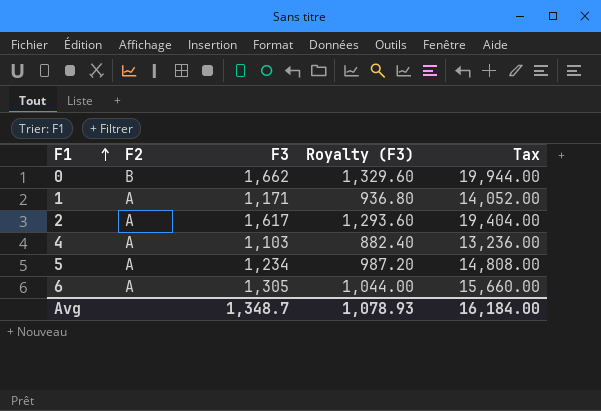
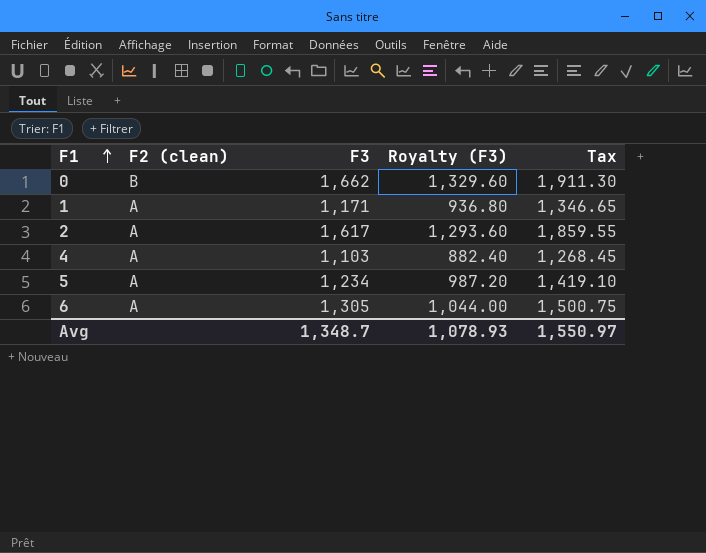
column name: F2 -> F2 (clean)
column Tax | formula: [F3] * 12 -> [F3] * 1.15
Avg | Tax: 16,184.00 -> 1,550.97

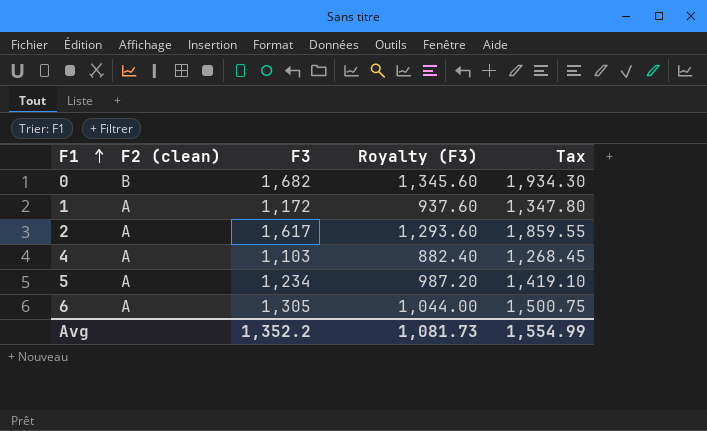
0 | F3: 1,662 -> 1,682
0 | Royalty (F3): 1,329.60 -> 1,345.60
0 | Tax: 1,911.30 -> 1,934.30
1 | F3: 1,171 -> 1,172
1 | Royalty (F3): 936.80 -> 937.60
1 | Tax: 1,346.65 -> 1,347.80
Avg | F3: 1,348.7 -> 1,352.2
Avg | Royalty (F3): 1,078.93 -> 1,081.73
Avg | Tax: 1,550.97 -> 1,554.99

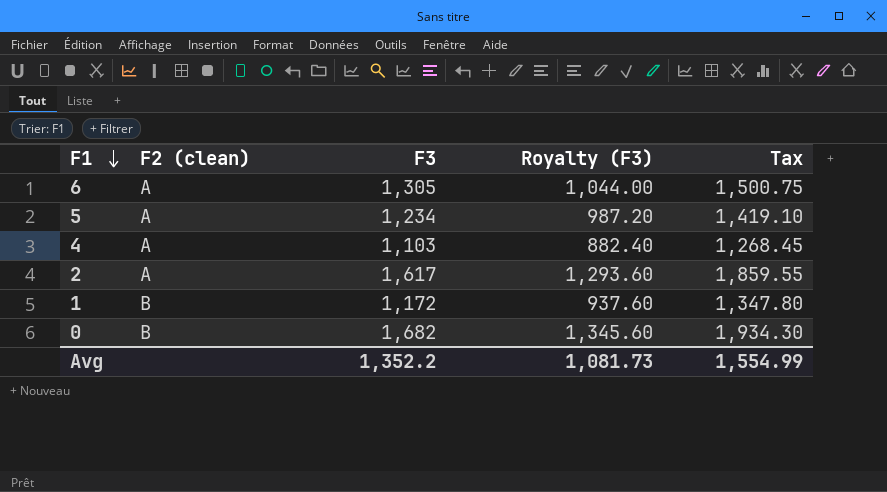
row order: F1 ascending -> F1 descending
1 | F2 (clean): A -> B

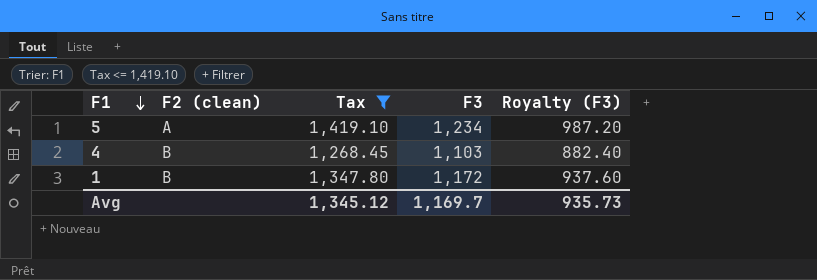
filter: none -> Tax <= 1,419.10
column Tax | position: 5 -> 3
4 | F2 (clean): A -> B
Avg | Tax: 1,554.99 -> 1,345.12
Avg | F3: 1,352.2 -> 1,169.7
Avg | Royalty (F3): 1,081.73 -> 935.73

